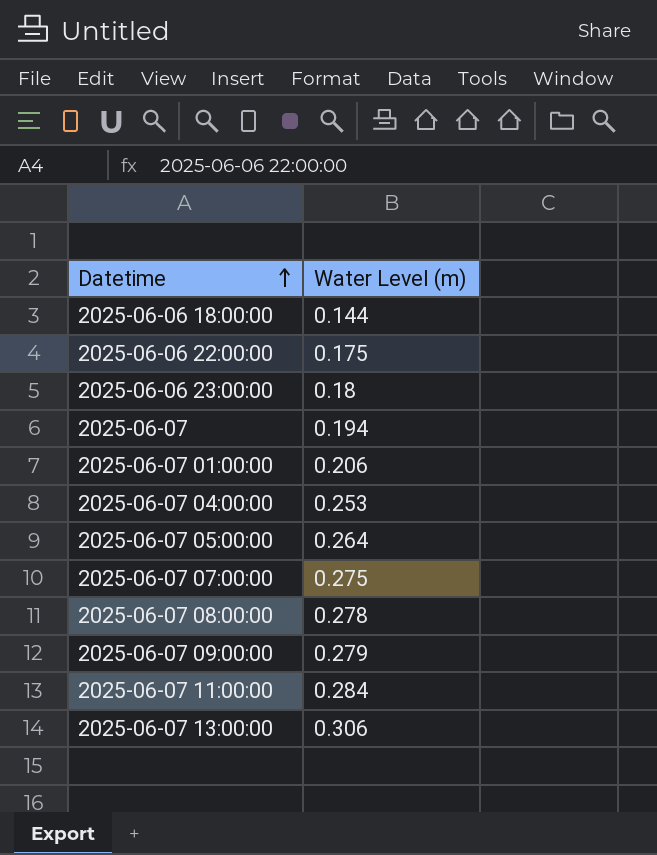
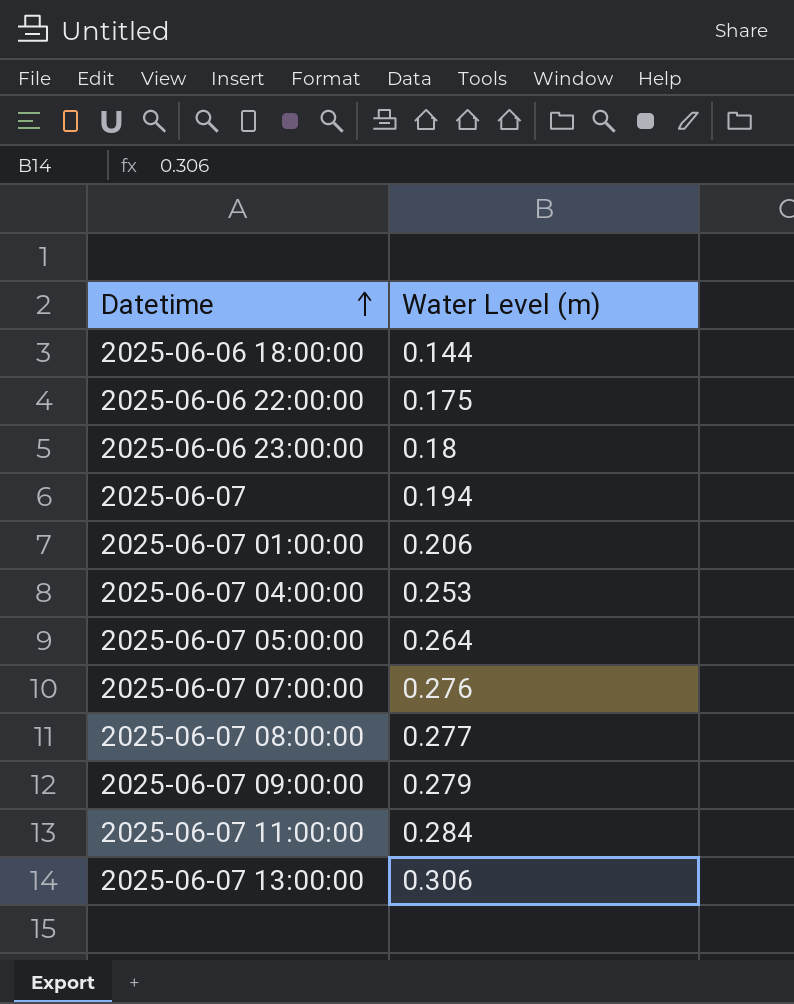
2025-06-07 07:00:00 | Water Level (m): 0.275 -> 0.276
2025-06-07 08:00:00 | Water Level (m): 0.278 -> 0.277

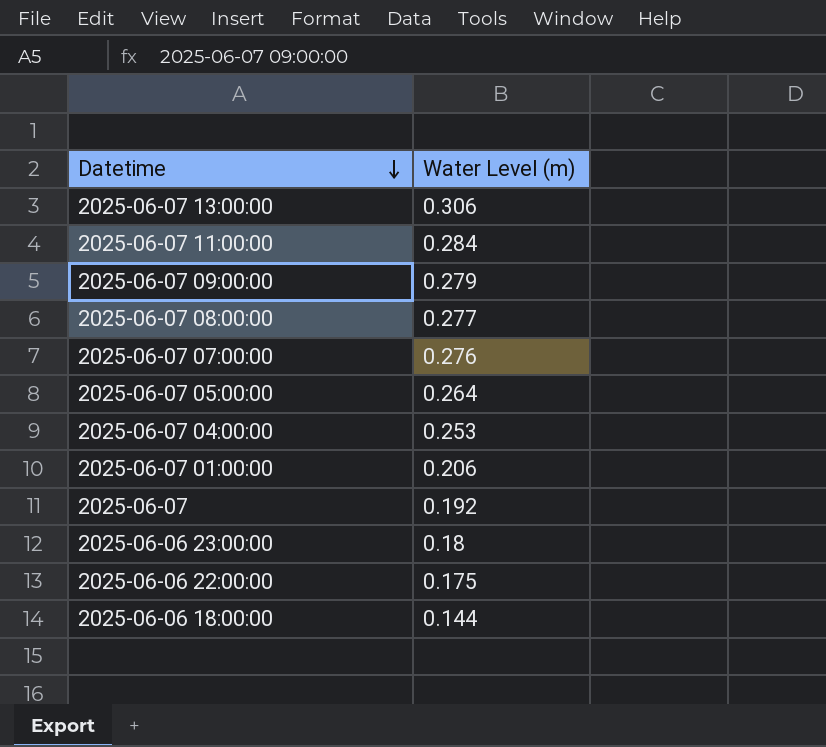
row order: Datetime ascending -> Datetime descending
2025-06-07 | Water Level (m): 0.194 -> 0.192

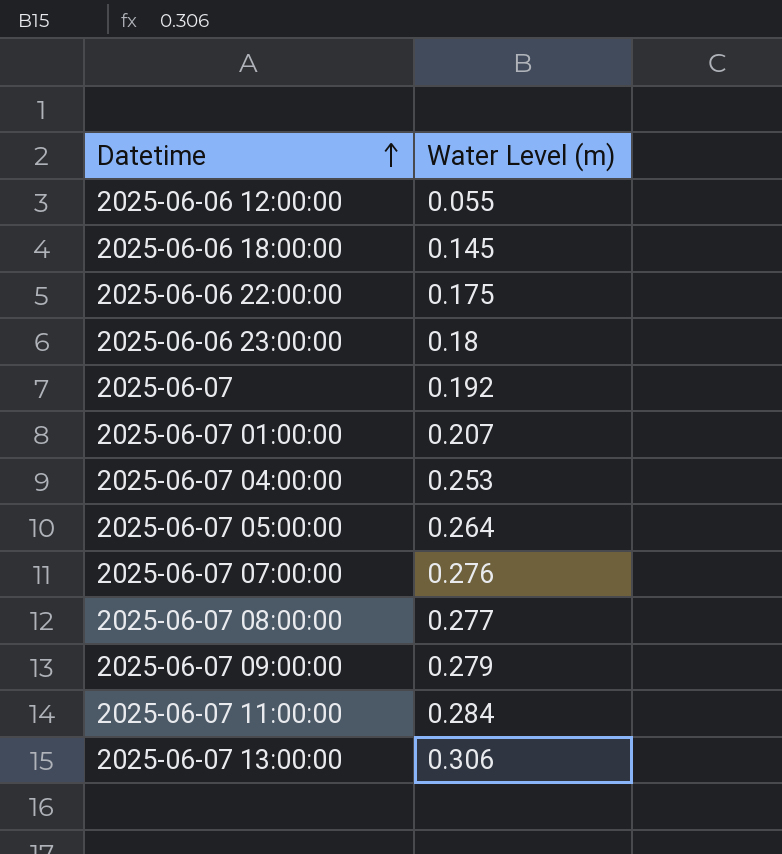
row order: Datetime descending -> Datetime ascending
row 2025-06-06 12:00:00: none -> 0.055
2025-06-06 18:00:00 | Water Level (m): 0.144 -> 0.145
2025-06-07 01:00:00 | Water Level (m): 0.206 -> 0.207

